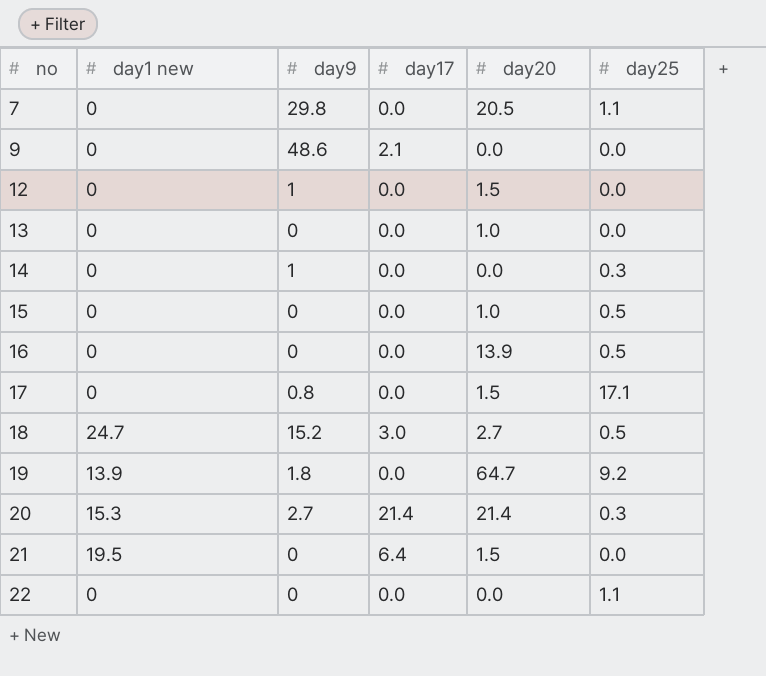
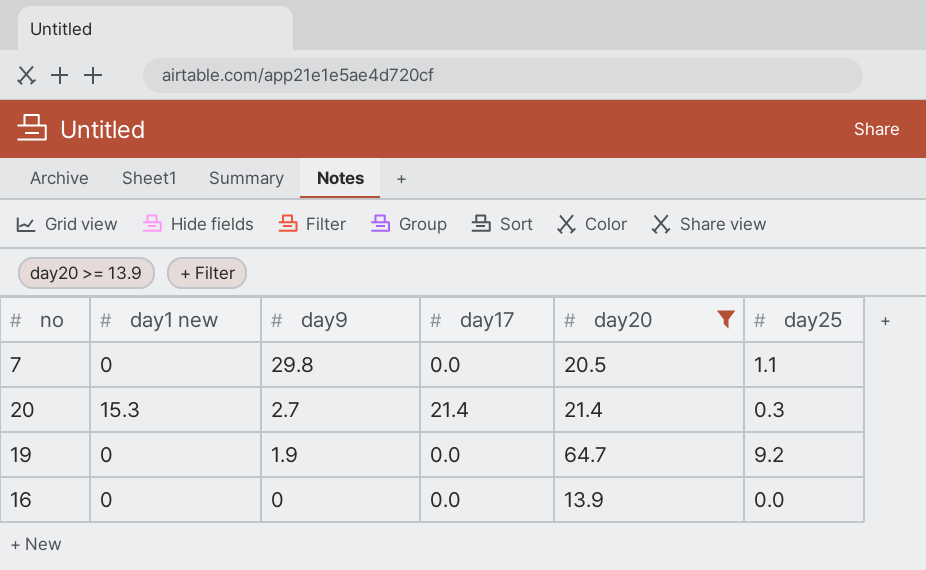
filter: none -> day20 >= 13.9
row order: no ascending -> day9 descending
19 | day1 new: 13.9 -> 0
19 | day9: 1.8 -> 1.9
16 | day25: 0.5 -> 0.0

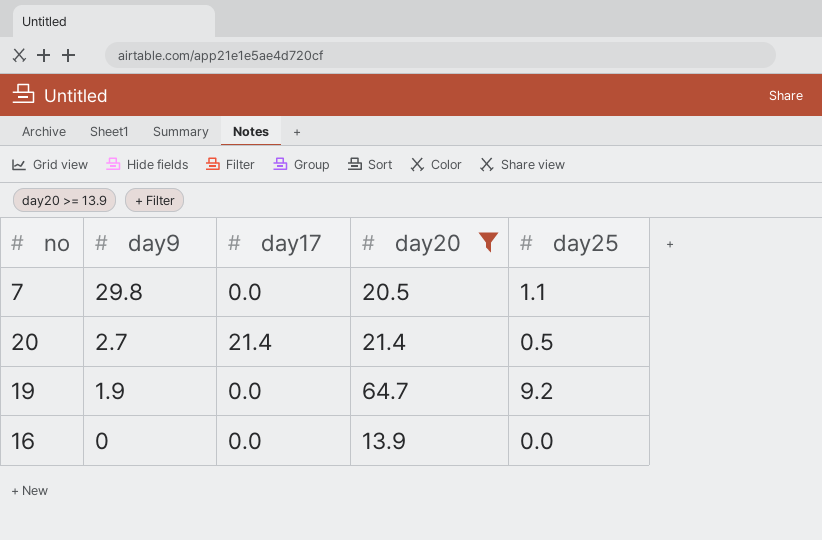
column day1 new | position: 2 -> none
20 | day25: 0.3 -> 0.5

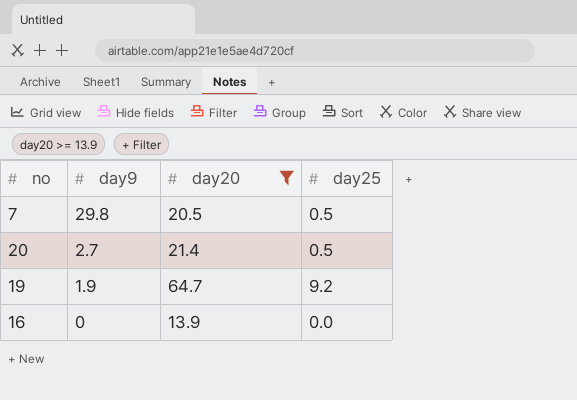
column day17 | position: 3 -> none
7 | day25: 1.1 -> 0.5

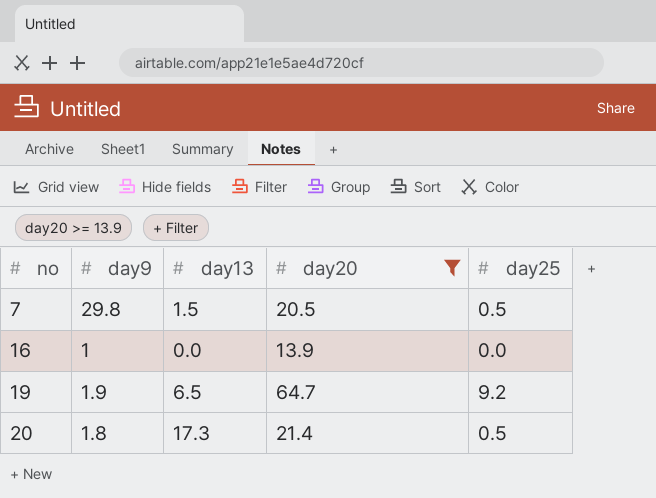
row order: day9 descending -> no ascending
column day13 | position: none -> 3
16 | day9: 0 -> 1
20 | day9: 2.7 -> 1.8

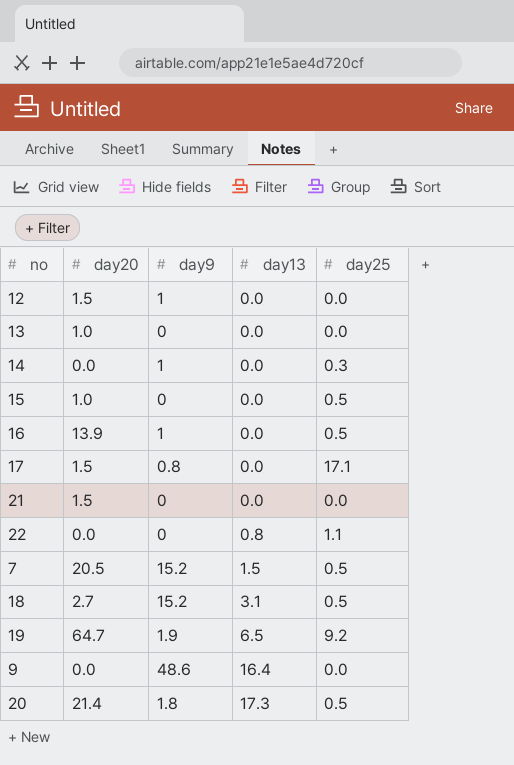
filter: day20 >= 13.9 -> none
row order: no ascending -> day13 ascending
column day20 | position: 4 -> 2
16 | day25: 0.0 -> 0.5
7 | day9: 29.8 -> 15.2

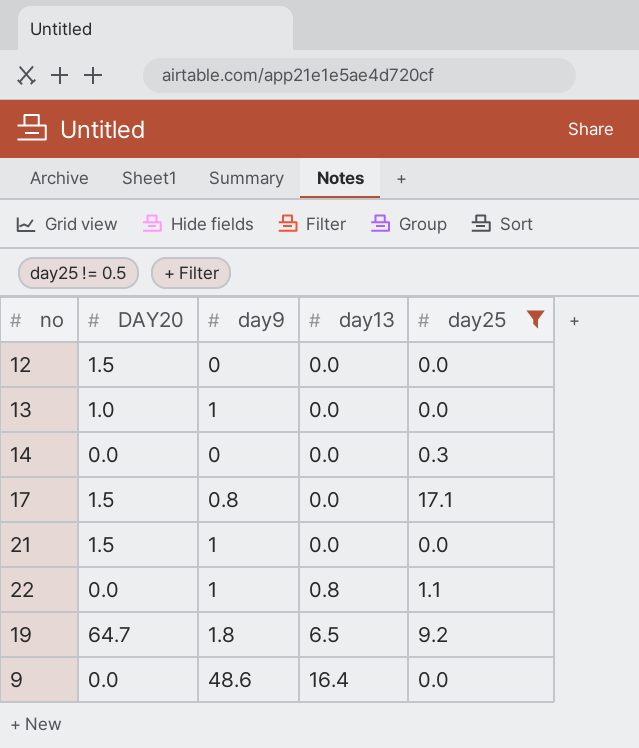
filter: none -> day25 != 0.5
column name: day20 -> DAY20
12 | day9: 1 -> 0
13 | day9: 0 -> 1
14 | day9: 1 -> 0
21 | day9: 0 -> 1
22 | day9: 0 -> 1
19 | day9: 1.9 -> 1.8

